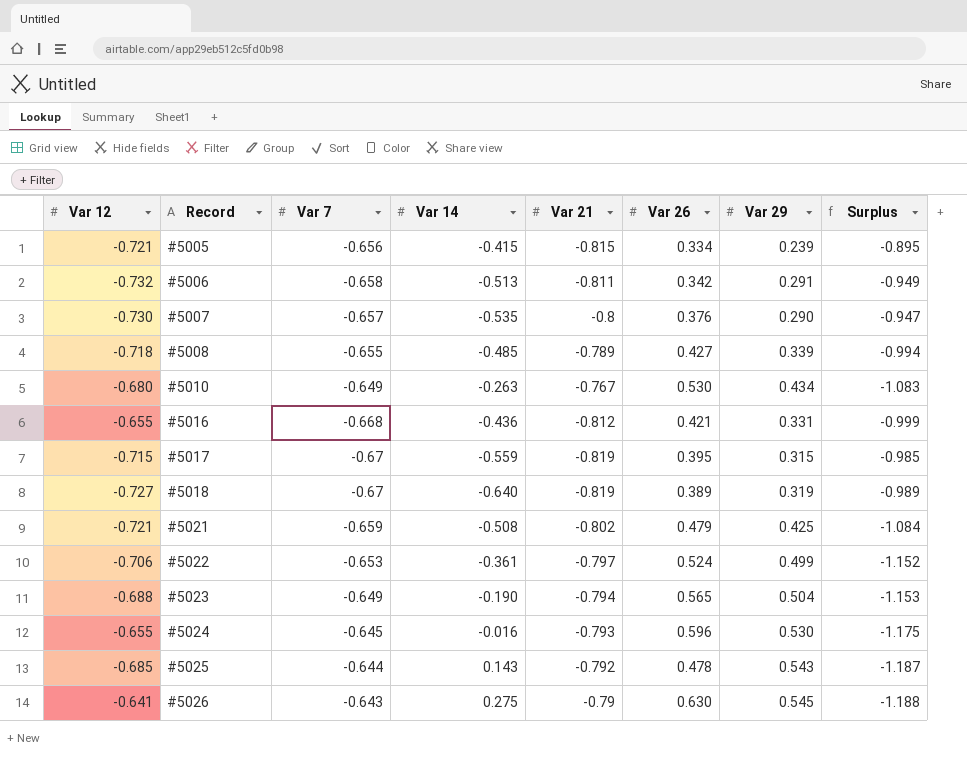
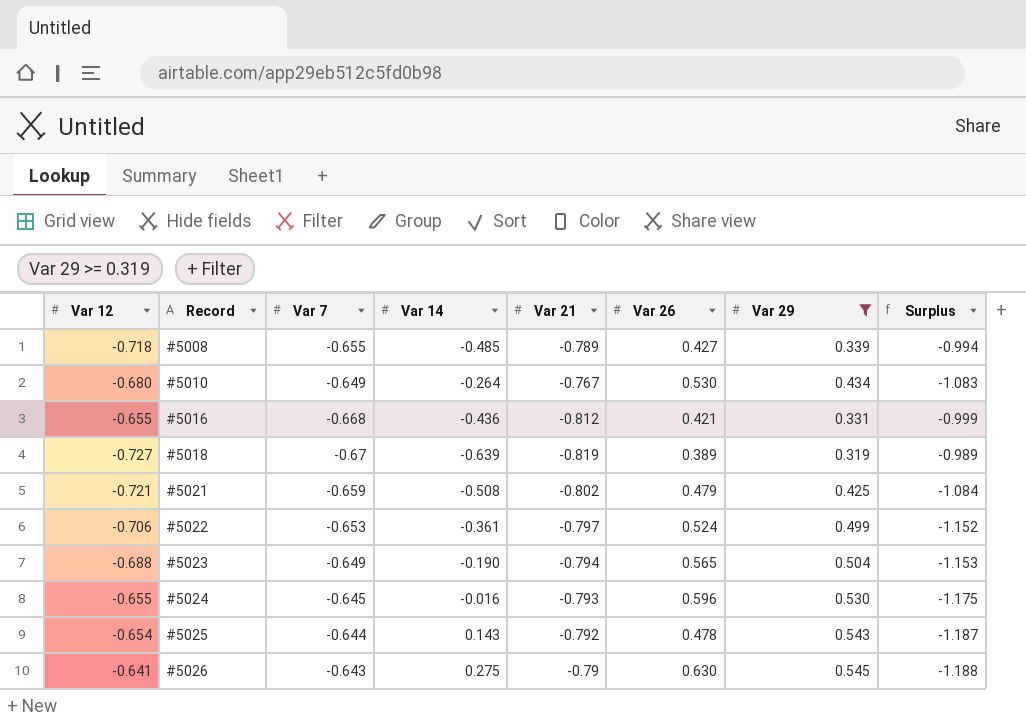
filter: none -> Var 29 >= 0.319
#5010 | Var 14: -0.263 -> -0.264
#5018 | Var 14: -0.640 -> -0.639
#5025 | Var 12: -0.685 -> -0.654

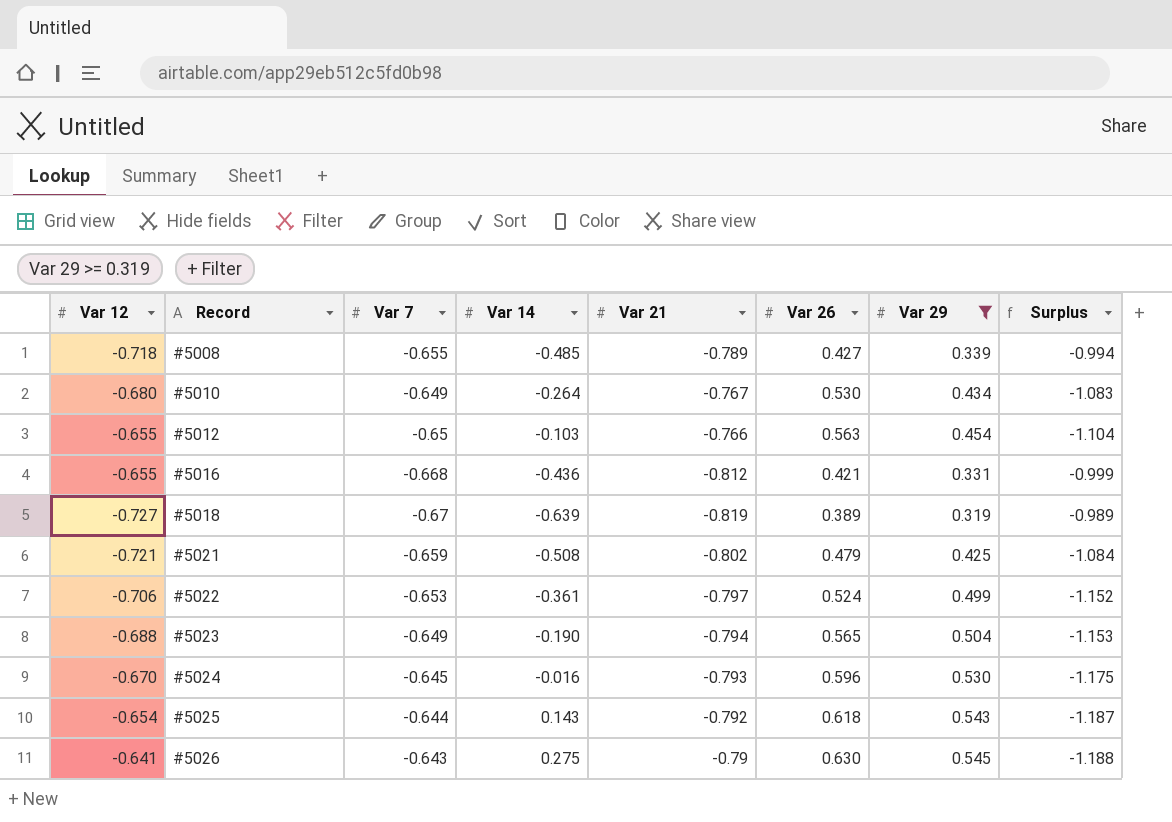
row #5012: none -> -0.655 | -0.65 | -0.103 | -0.766 | 0.563 | 0.454 | -1.104
#5024 | Var 12: -0.655 -> -0.670
#5025 | Var 26: 0.478 -> 0.618

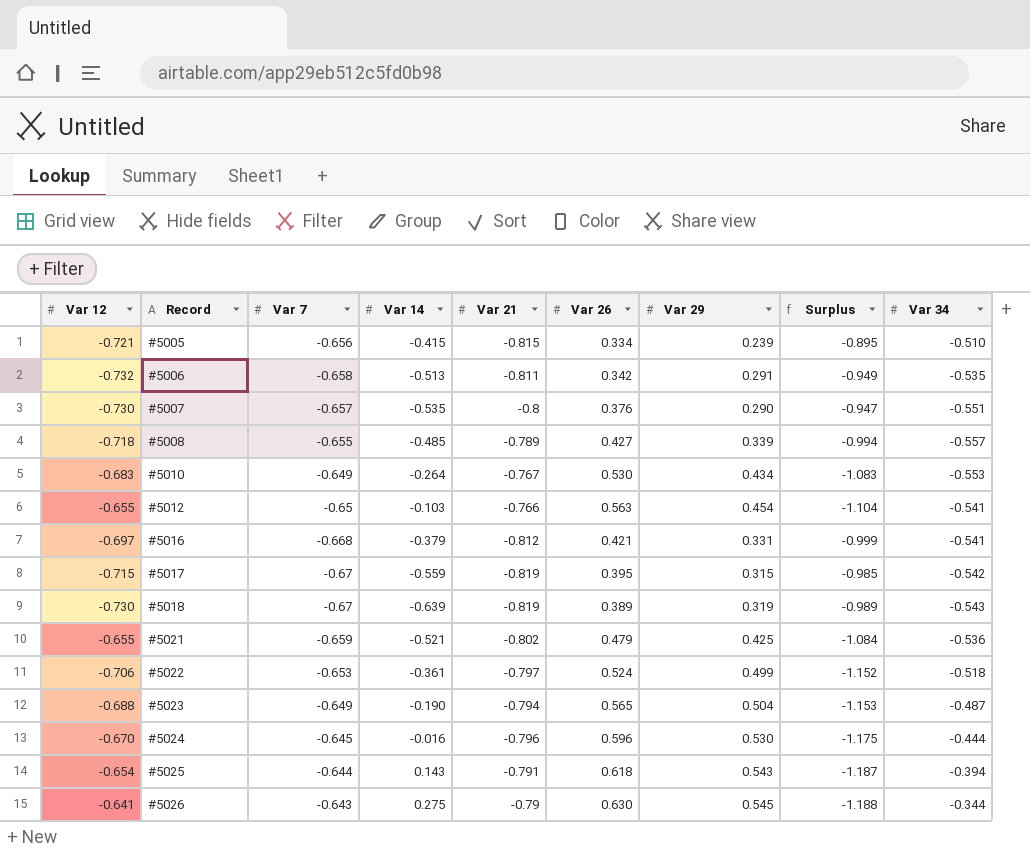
filter: Var 29 >= 0.319 -> none
column Var 34 | position: none -> 9
#5010 | Var 12: -0.680 -> -0.683
#5016 | Var 12: -0.655 -> -0.697
#5016 | Var 14: -0.436 -> -0.379
#5018 | Var 12: -0.727 -> -0.730
#5021 | Var 12: -0.721 -> -0.655
#5021 | Var 14: -0.508 -> -0.521
#5024 | Var 21: -0.793 -> -0.796
#5025 | Var 21: -0.792 -> -0.791

